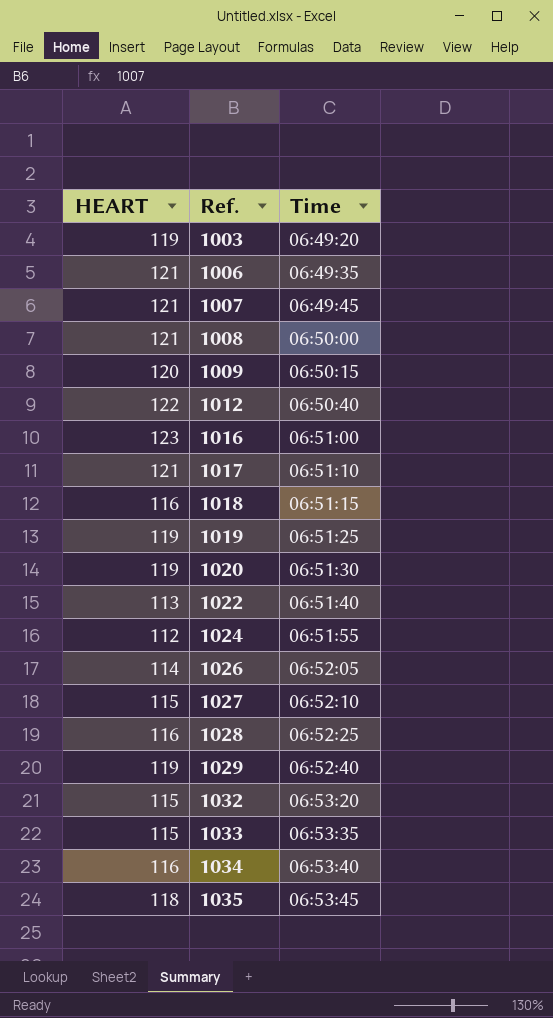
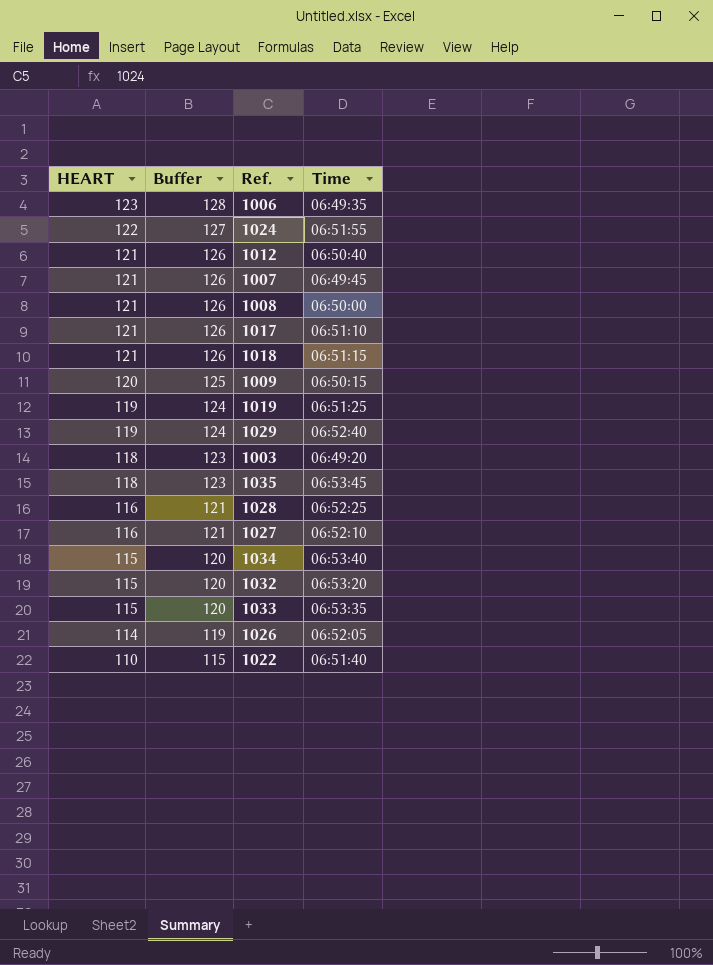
row order: Ref. ascending -> HEART descending
column Buffer | formula: none -> [HEART] + 5
row 1016: 123 | 06:51:00 -> none
row 1020: 119 | 06:51:30 -> none
1006 | HEART: 121 -> 123
1024 | HEART: 112 -> 122
1012 | HEART: 122 -> 121
1018 | HEART: 116 -> 121
1003 | HEART: 119 -> 118
1027 | HEART: 115 -> 116
1034 | HEART: 116 -> 115
1022 | HEART: 113 -> 110

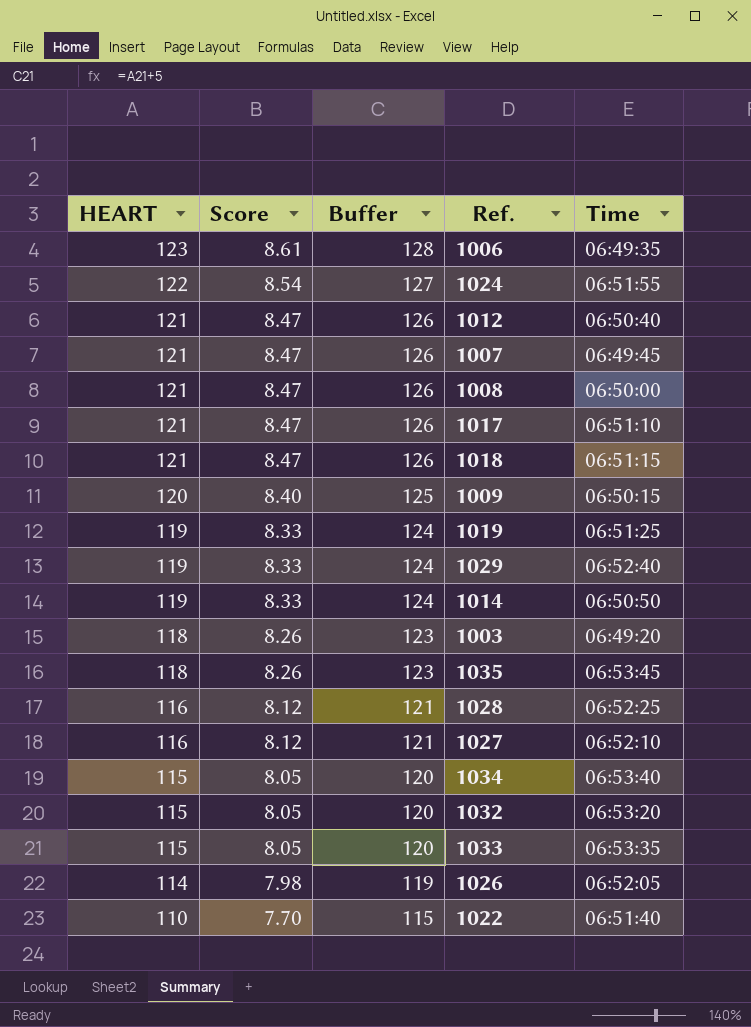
column Score | formula: none -> [HEART] * 0.07
row 1014: none -> 119 | 8.33 | 124 | 06:50:50

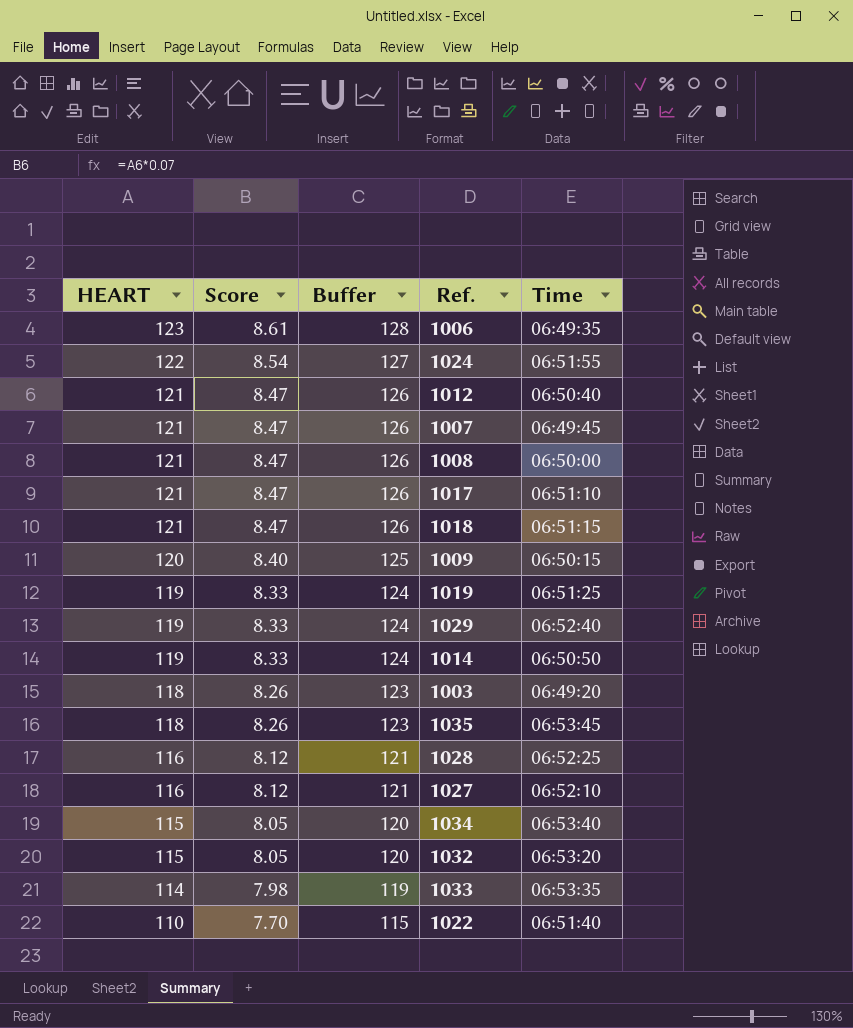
row 1026: 114 | 7.98 | 119 | 06:52:05 -> none
1033 | HEART: 115 -> 114
1033 | Score: 8.05 -> 7.98
1033 | Buffer: 120 -> 119

